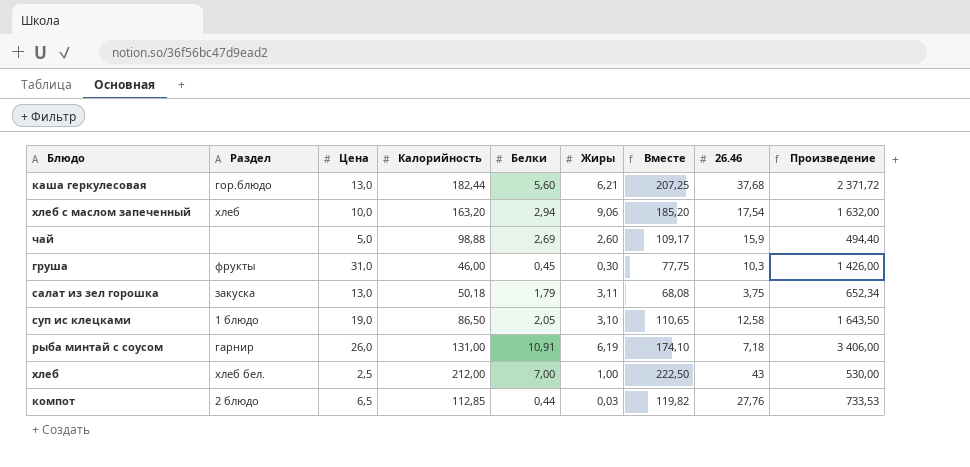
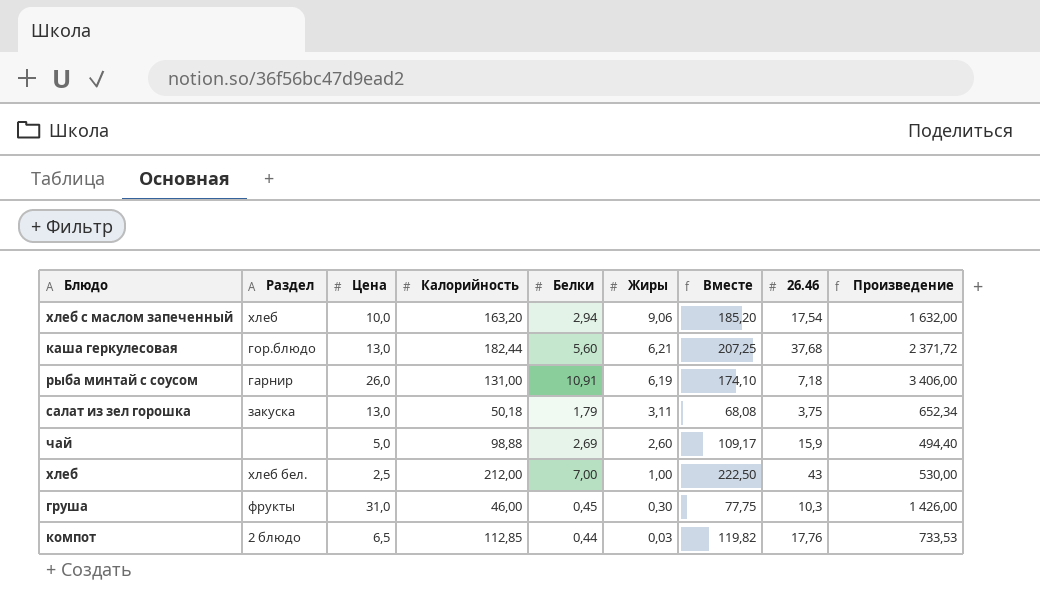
row order: none -> Жиры descending
row суп ис клецками: 1 блюдо | 19,0 | 86,50 | 2,05 | 3,10 | 110,65 | 12,58 | 1 643,50 -> none
компот | 26.46: 27,76 -> 17,76

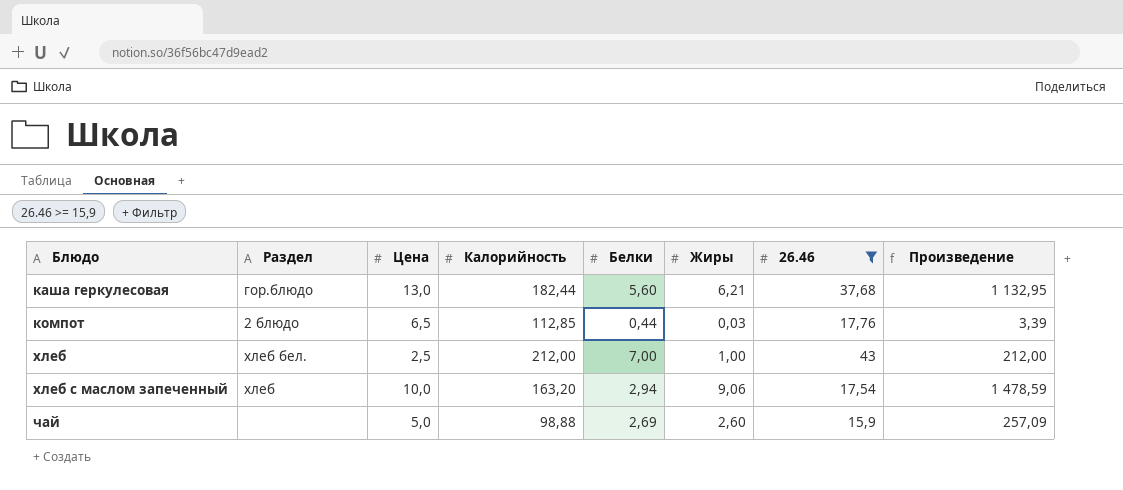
filter: none -> 26.46 >= 15,9
row order: Жиры descending -> Блюдо ascending
column Вместе | formula: [Цена] + [Калорийность] + [Белки] + [Жиры] -> none
column Произведение | formula: [Цена] * [Калорийность] -> [Калорийность] * [Жиры]

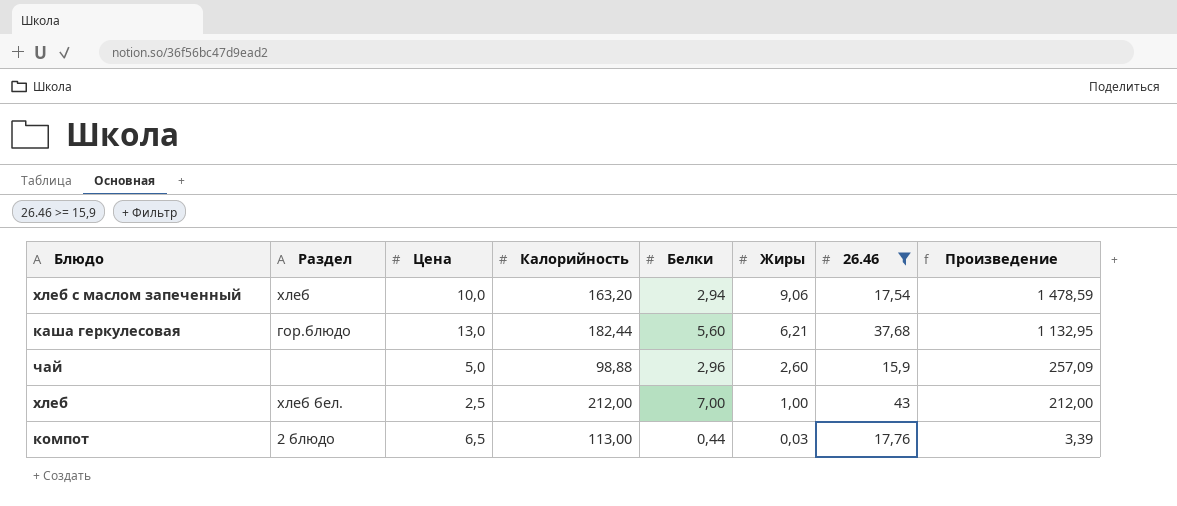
row order: Блюдо ascending -> Жиры descending
чай | Белки: 2,69 -> 2,96
компот | Калорийность: 112,85 -> 113,00

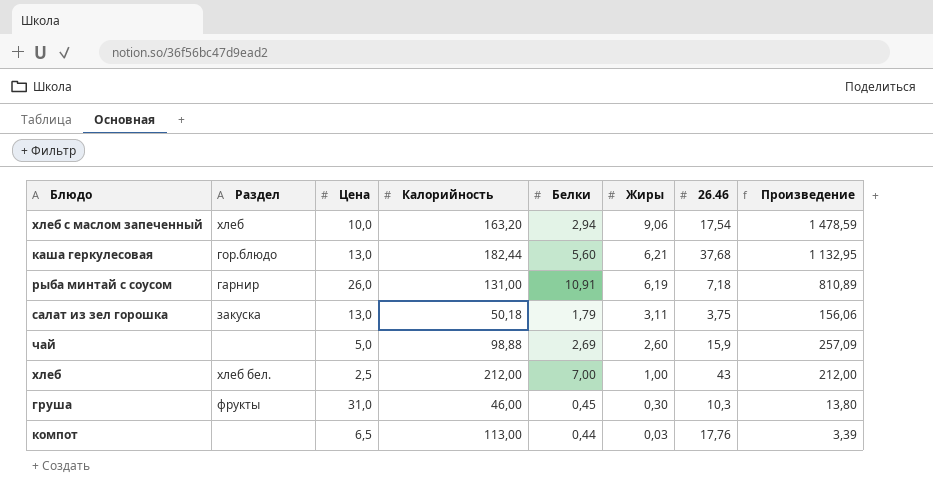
filter: 26.46 >= 15,9 -> none
чай | Белки: 2,96 -> 2,69
компот | Раздел: 2 блюдо -> none

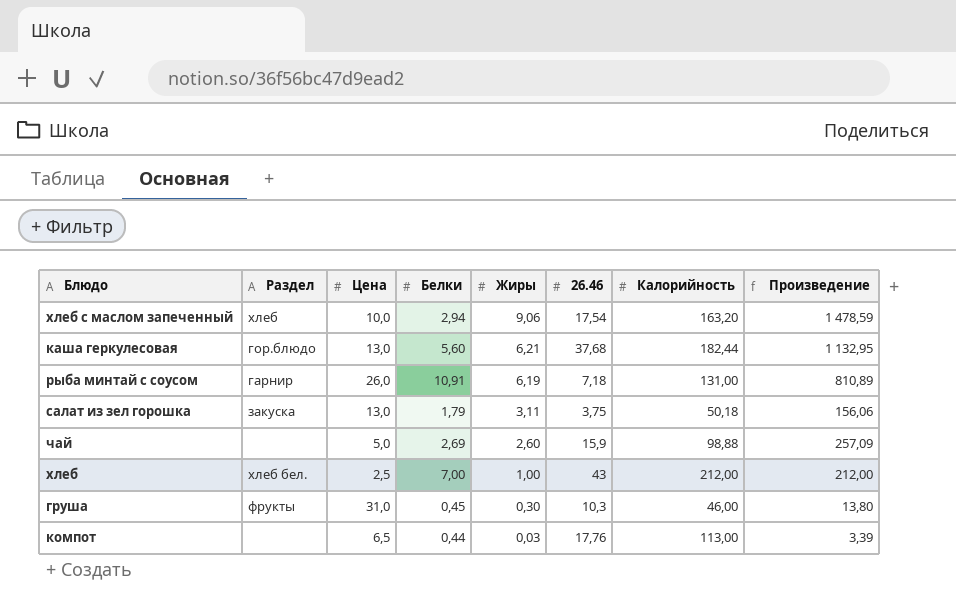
column Калорийность | position: 4 -> 7

